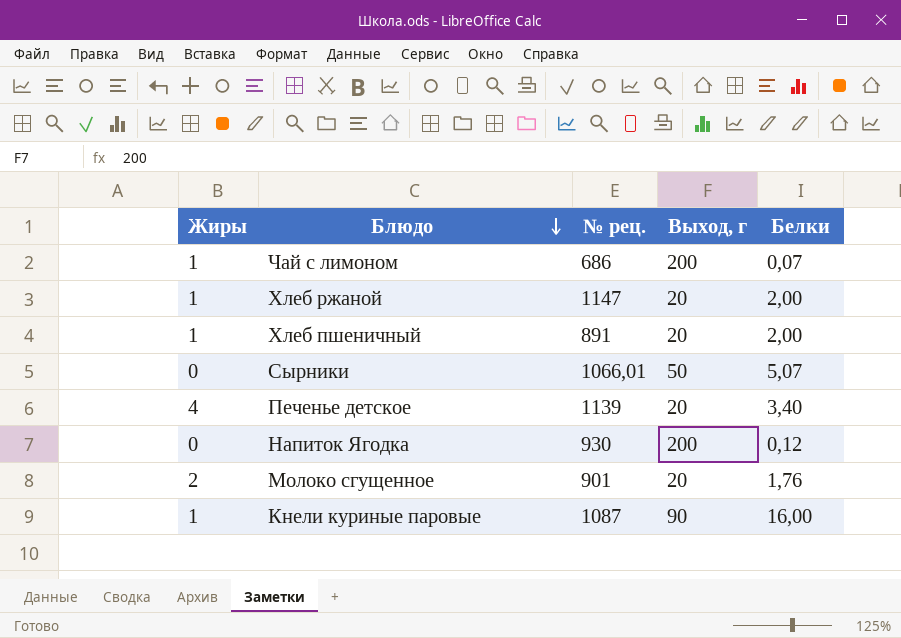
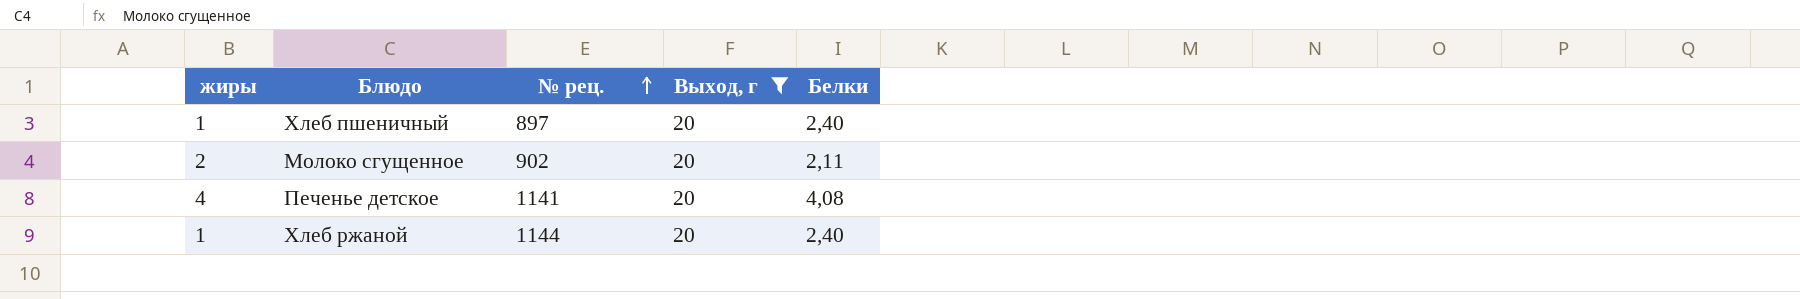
filter: none -> Выход, г = 20
row order: Блюдо descending -> № рец. ascending
column name: Жиры -> жиры
Хлеб пшеничный | № рец.: 891 -> 897
Хлеб пшеничный | Белки: 2,00 -> 2,40
Молоко сгущенное | № рец.: 901 -> 902
Молоко сгущенное | Белки: 1,76 -> 2,11
Печенье детское | № рец.: 1139 -> 1141
Печенье детское | Белки: 3,40 -> 4,08
Хлеб ржаной | № рец.: 1147 -> 1144
Хлеб ржаной | Белки: 2,00 -> 2,40

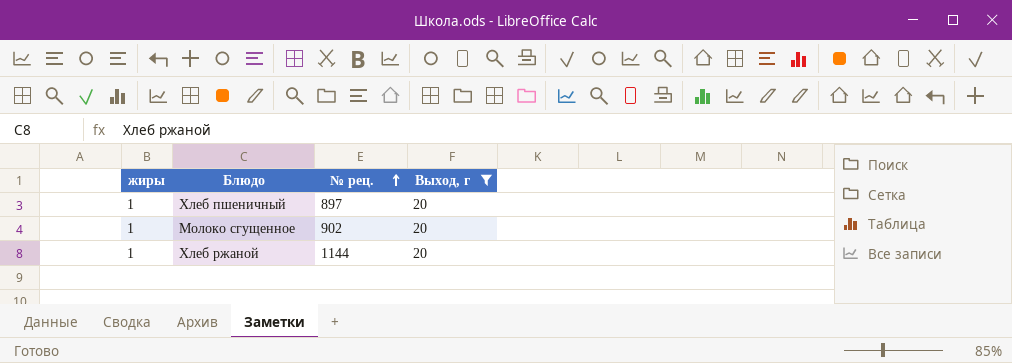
column Белки | position: 5 -> none
row Печенье детское: 4 | 1141 | 20 | 4,08 -> none
Молоко сгущенное | жиры: 2 -> 1

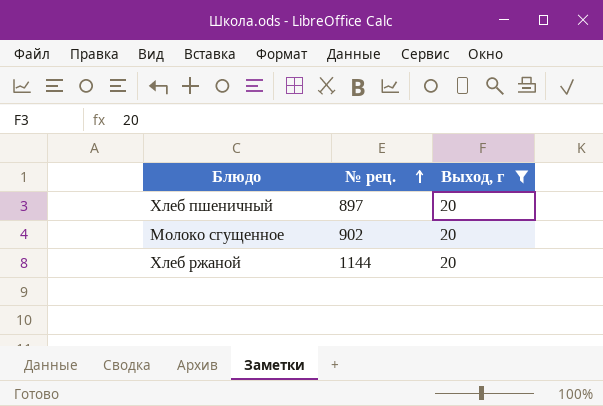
column жиры | position: 1 -> none

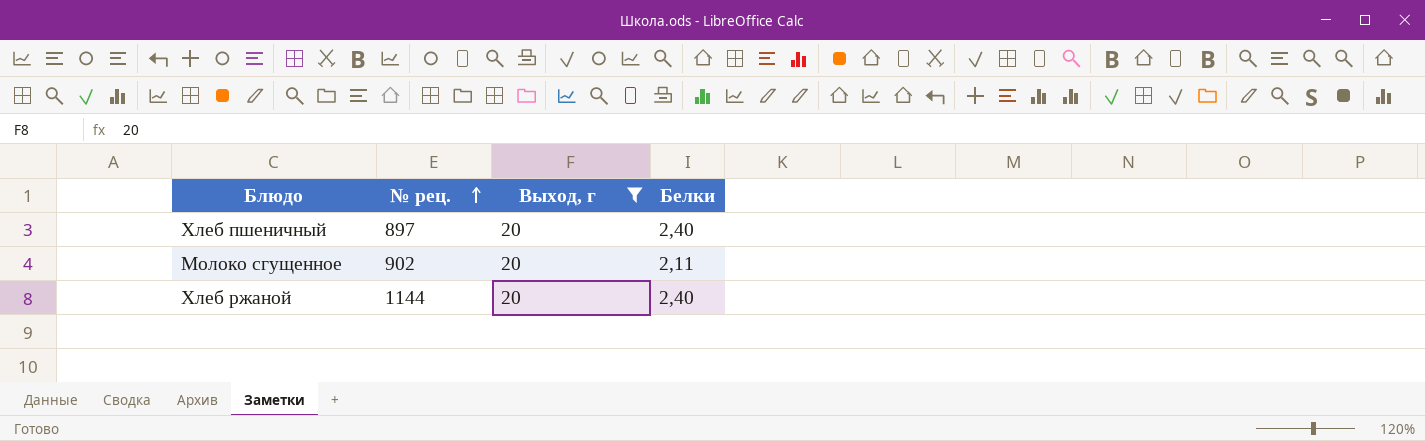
column Белки | position: none -> 4

